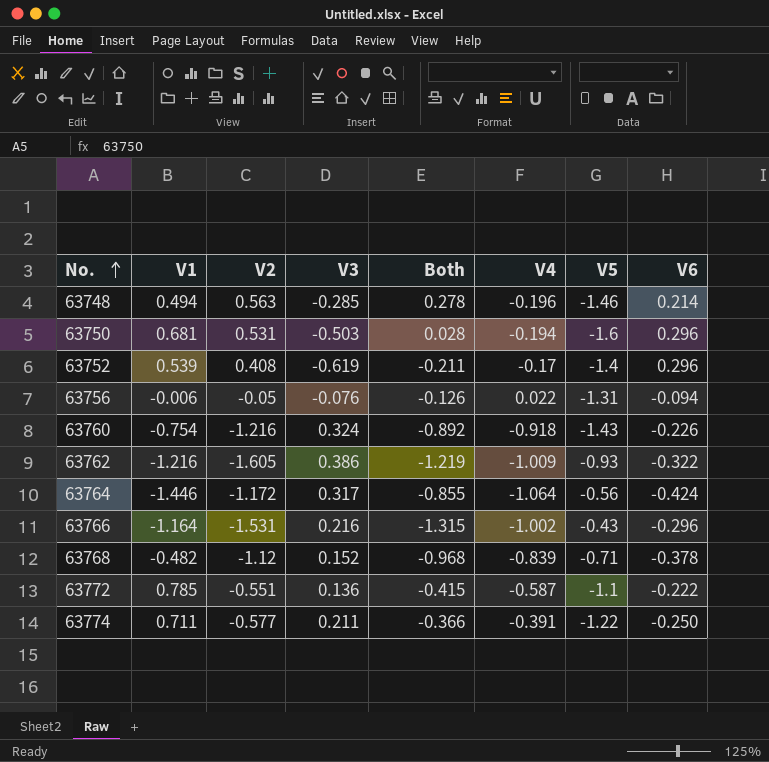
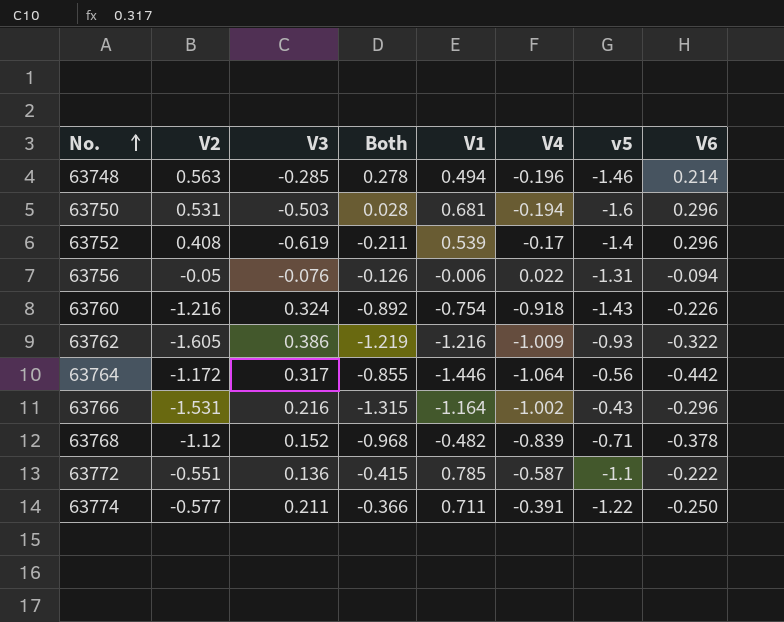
column V1 | position: 2 -> 5
column name: V5 -> v5
63764 | V6: -0.424 -> -0.442

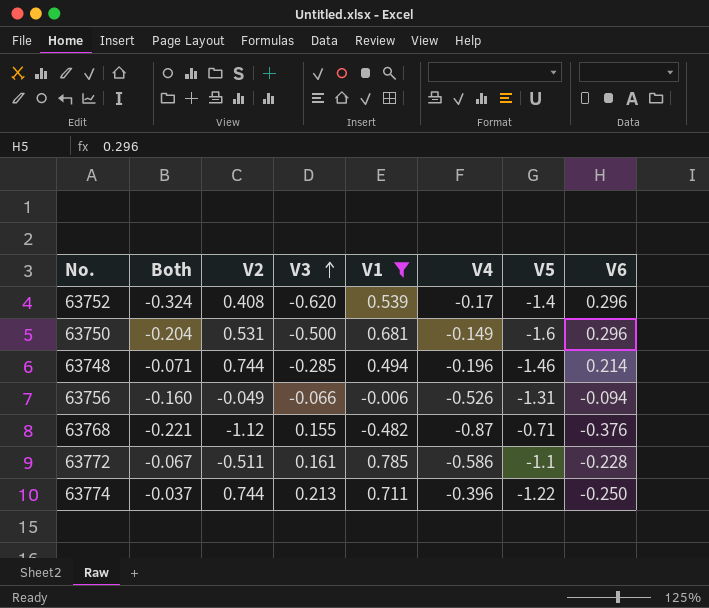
filter: none -> V1 >= -0.482
row order: No. ascending -> V3 ascending
column Both | formula: [V2] + [V3] -> [V3] + [V6]
column Both | position: 4 -> 2
column name: v5 -> V5
63752 | V3: -0.619 -> -0.620
63750 | V3: -0.503 -> -0.500
63750 | V4: -0.194 -> -0.149
63748 | V2: 0.563 -> 0.744
63756 | V2: -0.05 -> -0.049
63756 | V3: -0.076 -> -0.066
63756 | V4: 0.022 -> -0.526
63768 | V3: 0.152 -> 0.155
63768 | V4: -0.839 -> -0.87
63768 | V6: -0.378 -> -0.376
63772 | V2: -0.551 -> -0.511
63772 | V3: 0.136 -> 0.161
63772 | V4: -0.587 -> -0.586
63772 | V6: -0.222 -> -0.228
63774 | V2: -0.577 -> 0.744
63774 | V3: 0.211 -> 0.213
63774 | V4: -0.391 -> -0.396

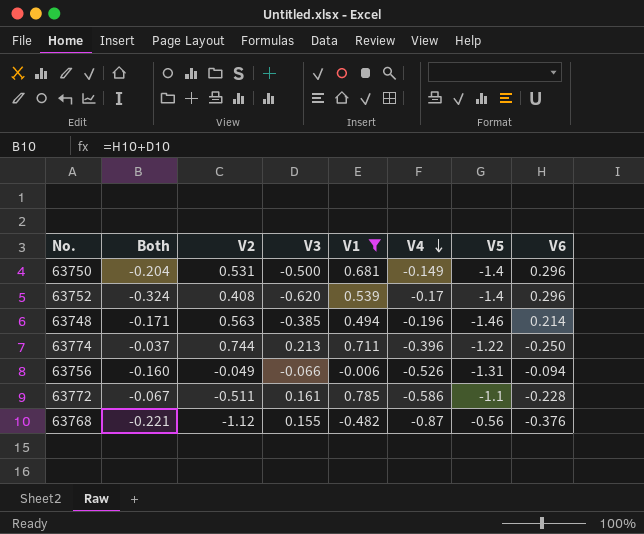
row order: V3 ascending -> V4 descending
63750 | V5: -1.6 -> -1.4
63748 | Both: -0.071 -> -0.171
63748 | V2: 0.744 -> 0.563
63748 | V3: -0.285 -> -0.385
63768 | V5: -0.71 -> -0.56

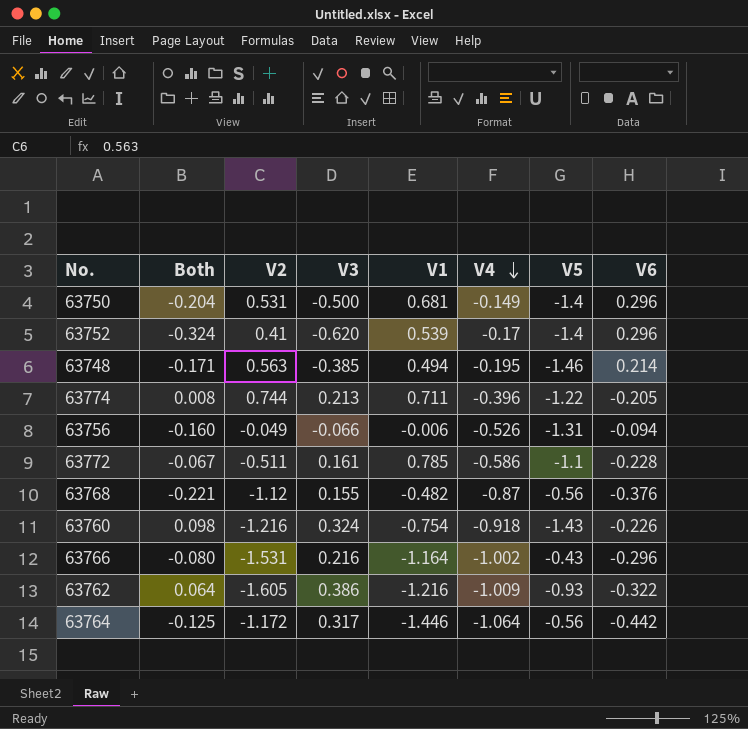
filter: V1 >= -0.482 -> none
63752 | V2: 0.408 -> 0.41
63748 | V4: -0.196 -> -0.195
63774 | Both: -0.037 -> 0.008
63774 | V6: -0.250 -> -0.205

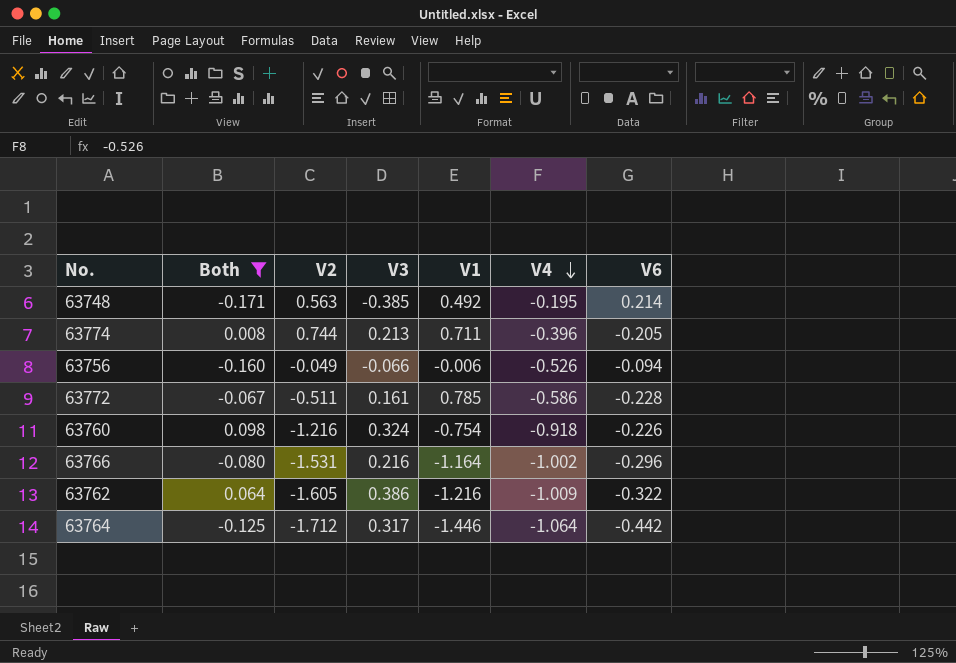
filter: none -> Both >= -0.171
column V5 | position: 7 -> none
63748 | V1: 0.494 -> 0.492
63764 | V2: -1.172 -> -1.712

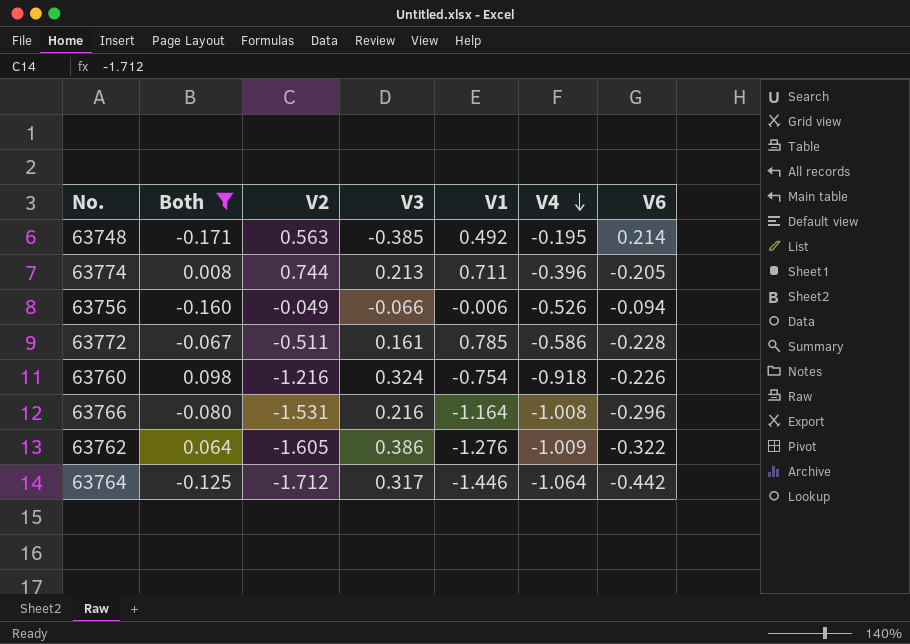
63766 | V4: -1.002 -> -1.008
63762 | V1: -1.216 -> -1.276

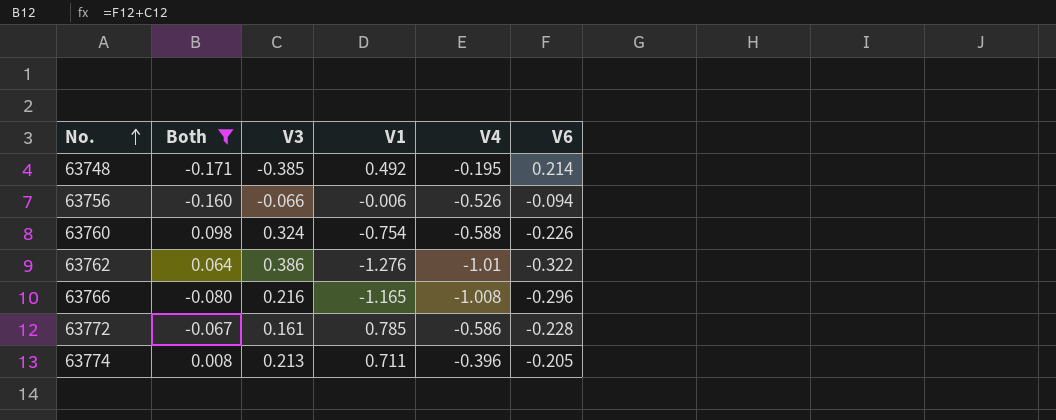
row order: V4 descending -> No. ascending
column V2 | position: 3 -> none
row 63764: -0.125 | -1.712 | 0.317 | -1.446 | -1.064 | -0.442 -> none
63760 | V4: -0.918 -> -0.588
63762 | V4: -1.009 -> -1.01
63766 | V1: -1.164 -> -1.165

